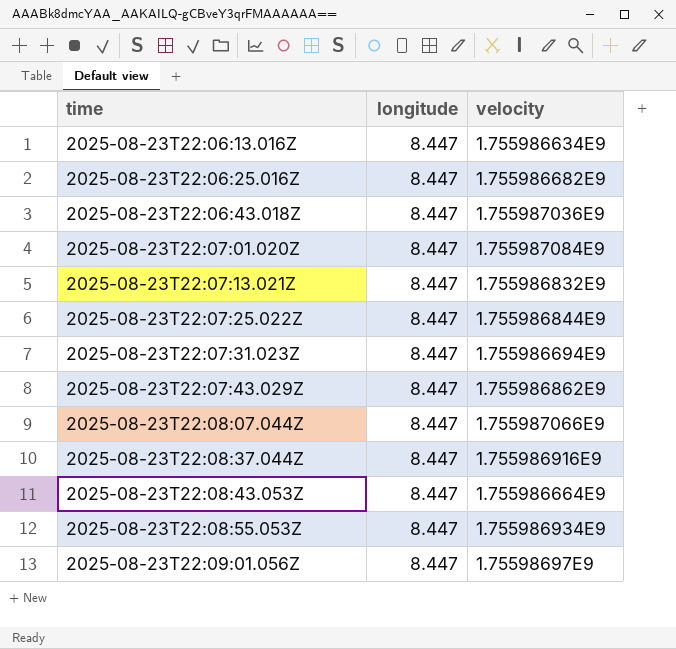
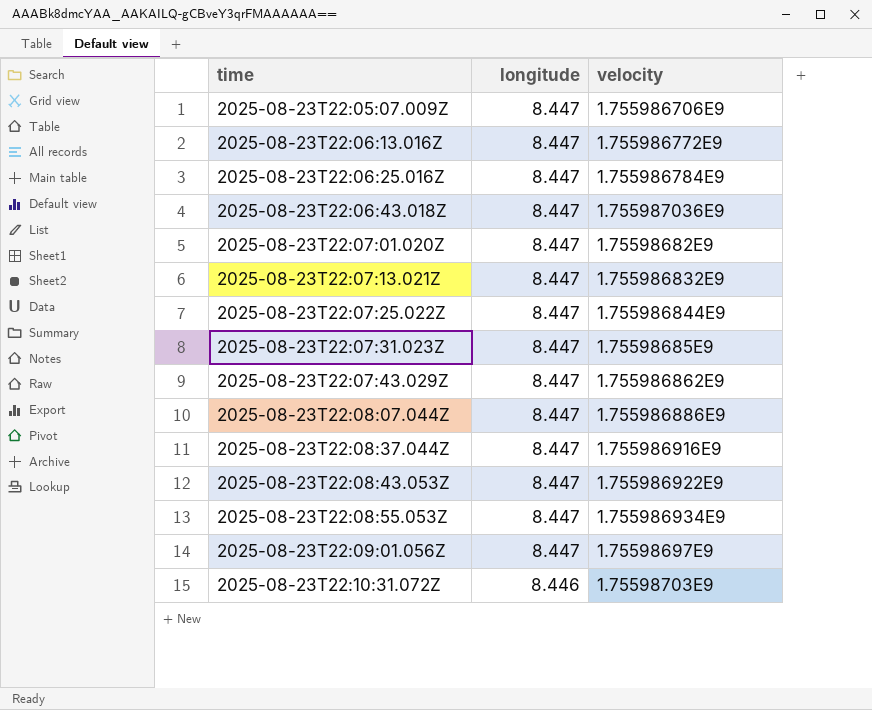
row 2025-08-23T22:05:07.009Z: none -> 8.447 | 1.755986706E9
2025-08-23T22:06:13.016Z | velocity: 1.755986634E9 -> 1.755986772E9
2025-08-23T22:06:25.016Z | velocity: 1.755986682E9 -> 1.755986784E9
2025-08-23T22:07:01.020Z | velocity: 1.755987084E9 -> 1.75598682E9
2025-08-23T22:07:31.023Z | velocity: 1.755986694E9 -> 1.75598685E9
2025-08-23T22:08:07.044Z | velocity: 1.755987066E9 -> 1.755986886E9
2025-08-23T22:08:43.053Z | velocity: 1.755986664E9 -> 1.755986922E9
row 2025-08-23T22:10:31.072Z: none -> 8.446 | 1.75598703E9

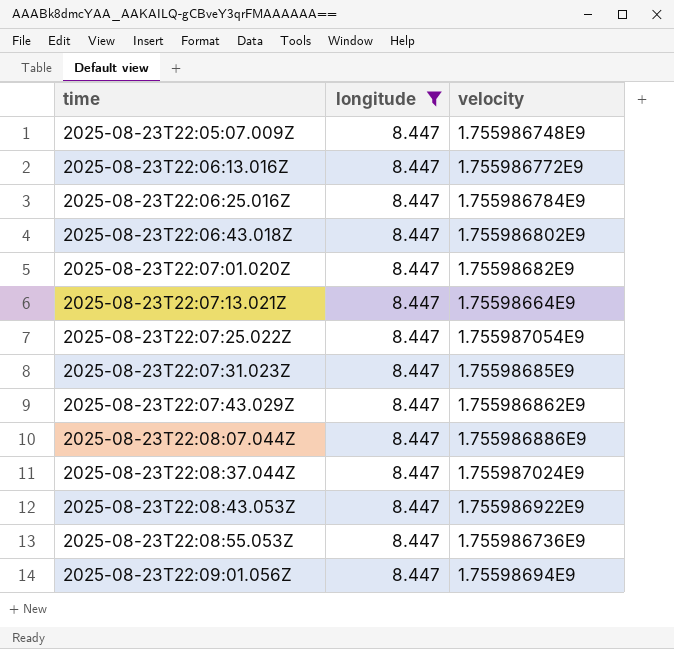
filter: none -> longitude = 8.447
2025-08-23T22:05:07.009Z | velocity: 1.755986706E9 -> 1.755986748E9
2025-08-23T22:06:43.018Z | velocity: 1.755987036E9 -> 1.755986802E9
2025-08-23T22:07:13.021Z | velocity: 1.755986832E9 -> 1.75598664E9
2025-08-23T22:07:25.022Z | velocity: 1.755986844E9 -> 1.755987054E9
2025-08-23T22:08:37.044Z | velocity: 1.755986916E9 -> 1.755987024E9
2025-08-23T22:08:55.053Z | velocity: 1.755986934E9 -> 1.755986736E9
2025-08-23T22:09:01.056Z | velocity: 1.75598697E9 -> 1.75598694E9

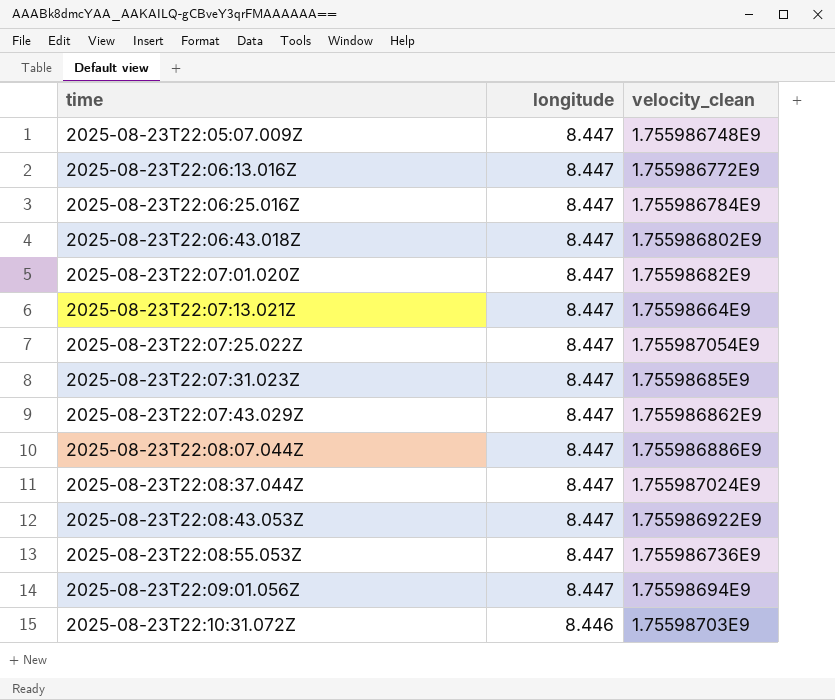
filter: longitude = 8.447 -> none
column name: velocity -> velocity_clean

